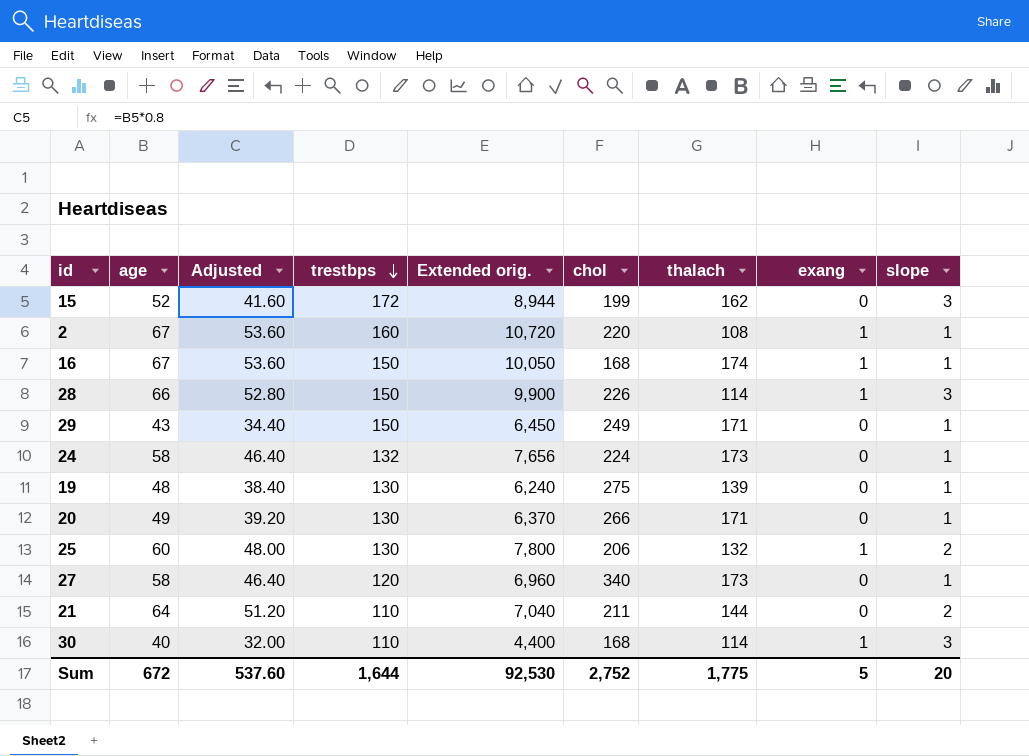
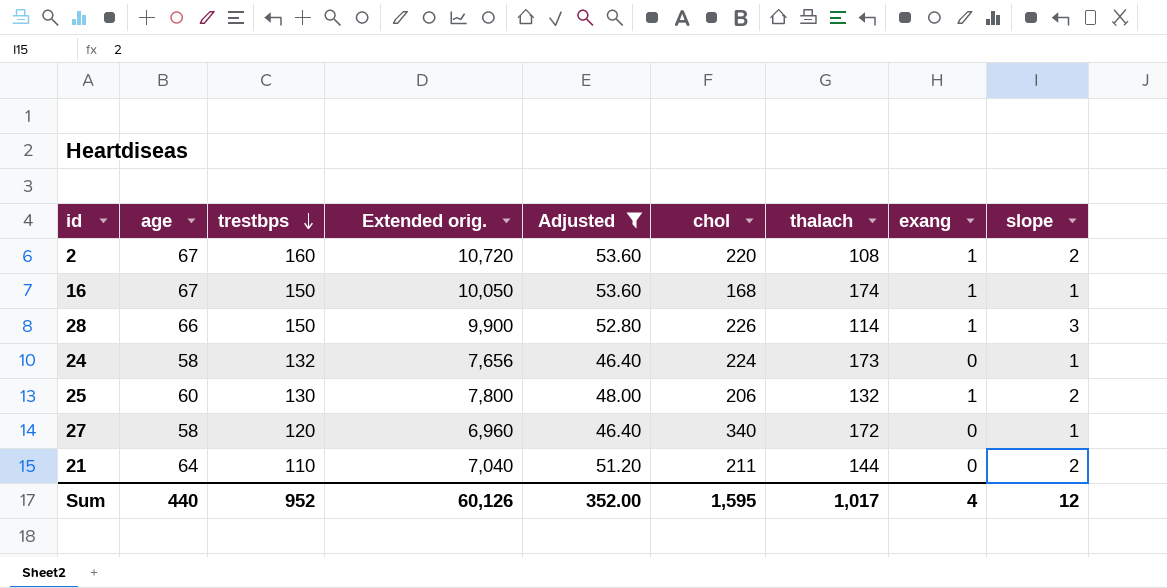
filter: none -> Adjusted >= 46.40
column Adjusted | position: 3 -> 5
2 | slope: 1 -> 2
27 | thalach: 173 -> 172
Sum | age: 672 -> 440
Sum | trestbps: 1,644 -> 952
Sum | Extended orig.: 92,530 -> 60,126
Sum | Adjusted: 537.60 -> 352.00
Sum | chol: 2,752 -> 1,595
Sum | thalach: 1,775 -> 1,017
Sum | exang: 5 -> 4
Sum | slope: 20 -> 12

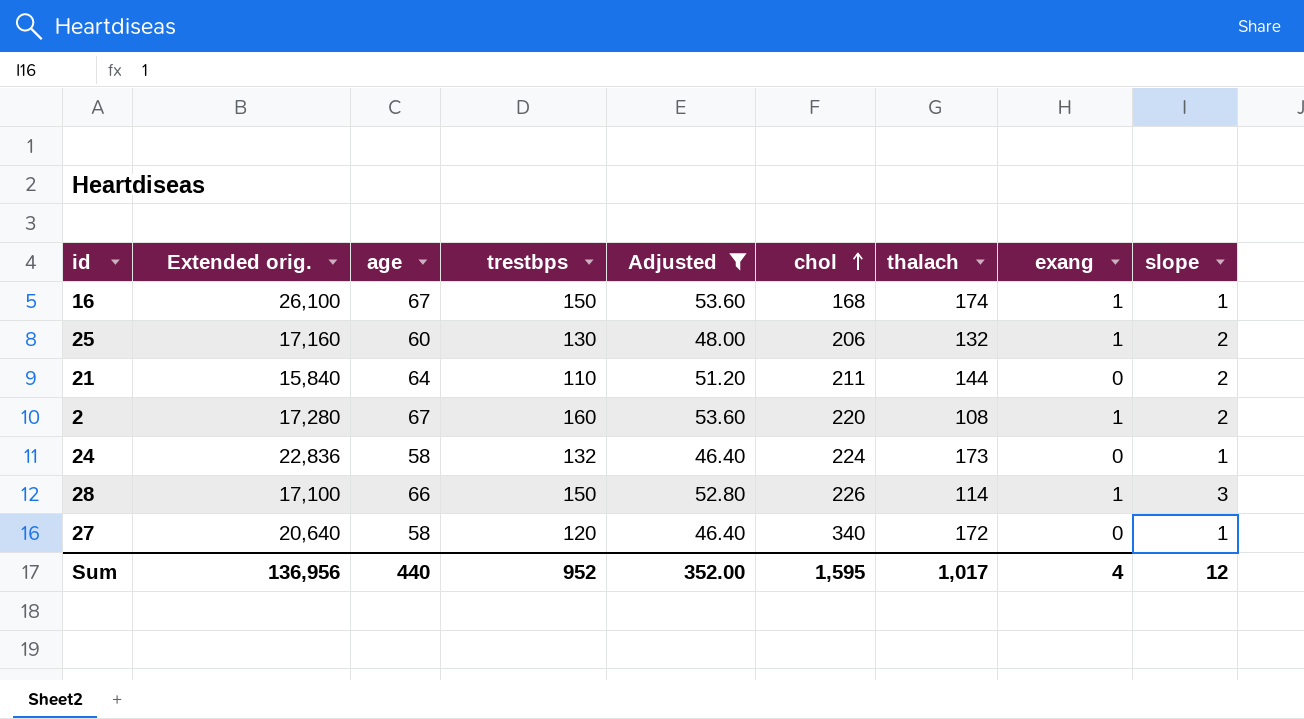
row order: trestbps descending -> chol ascending
column Extended orig. | formula: [age] * [trestbps] -> [trestbps] * [thalach]
column Extended orig. | position: 4 -> 2
Sum | Extended orig.: 60,126 -> 136,956

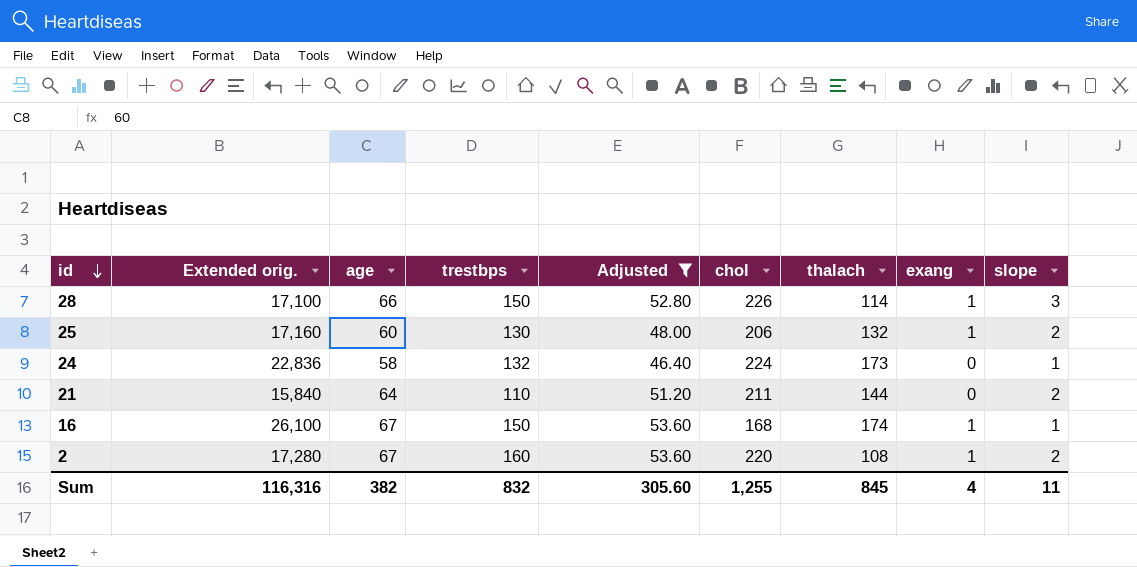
row order: chol ascending -> id descending
row 27: 20,640 | 58 | 120 | 46.40 | 340 | 172 | 0 | 1 -> none
Sum | Extended orig.: 136,956 -> 116,316
Sum | age: 440 -> 382
Sum | trestbps: 952 -> 832
Sum | Adjusted: 352.00 -> 305.60
Sum | chol: 1,595 -> 1,255
Sum | thalach: 1,017 -> 845
Sum | slope: 12 -> 11

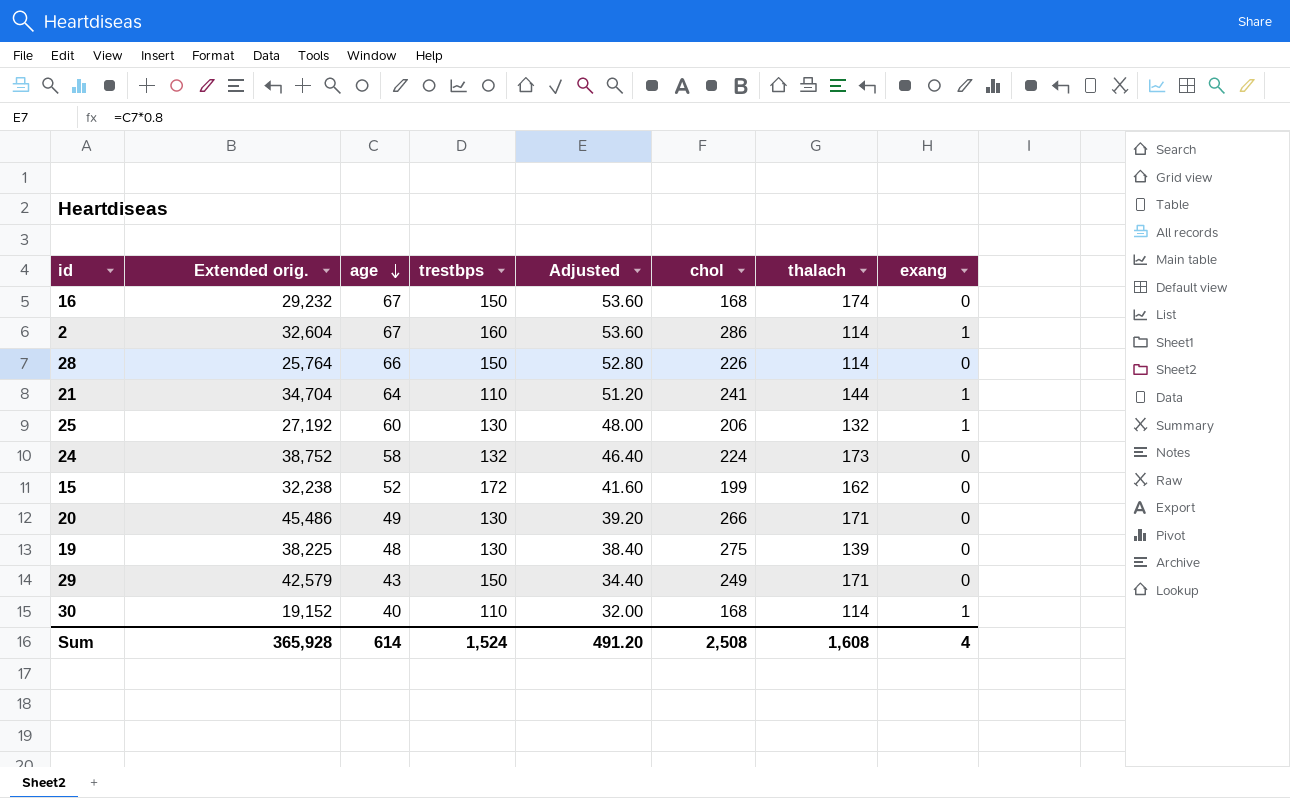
filter: Adjusted >= 46.40 -> none
row order: id descending -> age descending
column slope | position: 9 -> none
column Extended orig. | formula: [trestbps] * [thalach] -> [chol] * [thalach]
16 | exang: 1 -> 0
2 | chol: 220 -> 286
2 | thalach: 108 -> 114
28 | exang: 1 -> 0
21 | chol: 211 -> 241
21 | exang: 0 -> 1
Sum | Extended orig.: 116,316 -> 365,928
Sum | age: 382 -> 614
Sum | trestbps: 832 -> 1,524
Sum | Adjusted: 305.60 -> 491.20
Sum | chol: 1,255 -> 2,508
Sum | thalach: 845 -> 1,608

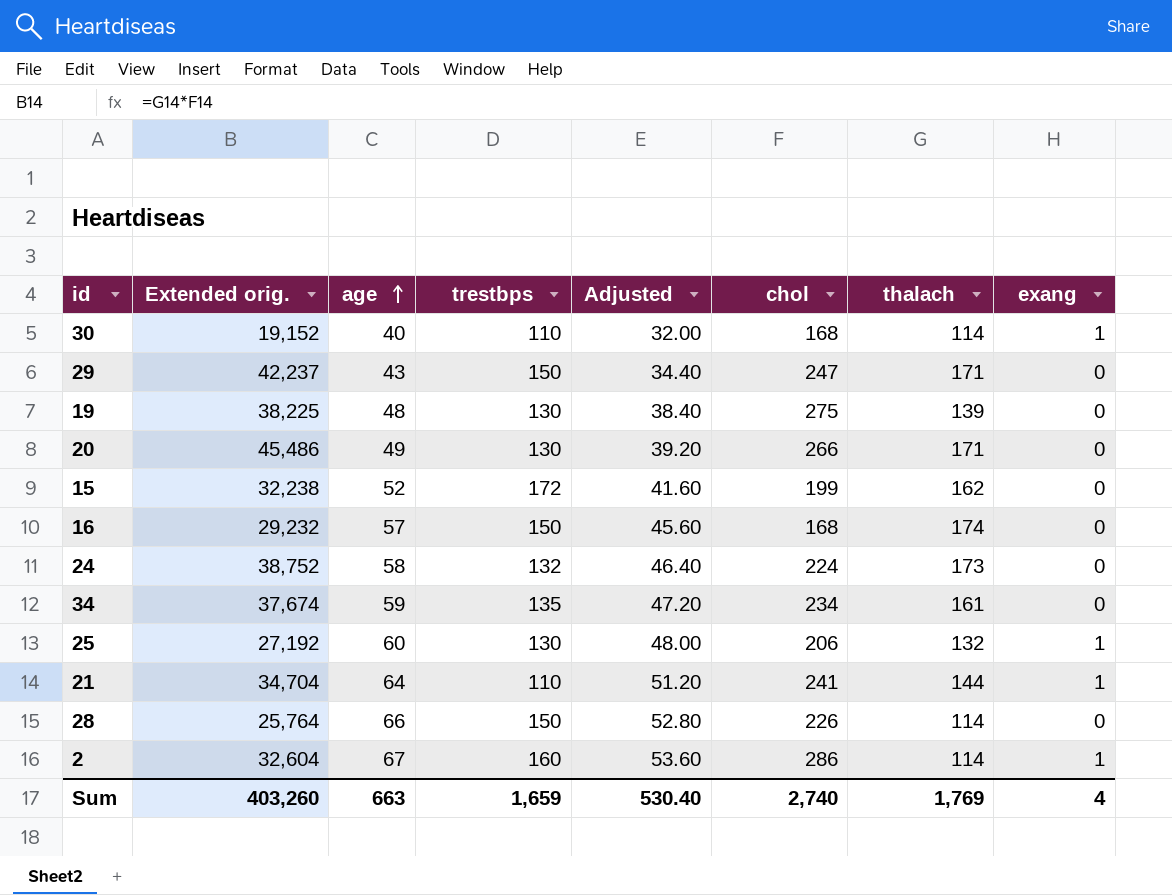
row order: age descending -> age ascending
29 | Extended orig.: 42,579 -> 42,237
29 | chol: 249 -> 247
16 | age: 67 -> 57
16 | Adjusted: 53.60 -> 45.60
row 34: none -> 37,674 | 59 | 135 | 47.20 | 234 | 161 | 0
Sum | Extended orig.: 365,928 -> 403,260
Sum | age: 614 -> 663
Sum | trestbps: 1,524 -> 1,659
Sum | Adjusted: 491.20 -> 530.40
Sum | chol: 2,508 -> 2,740
Sum | thalach: 1,608 -> 1,769

